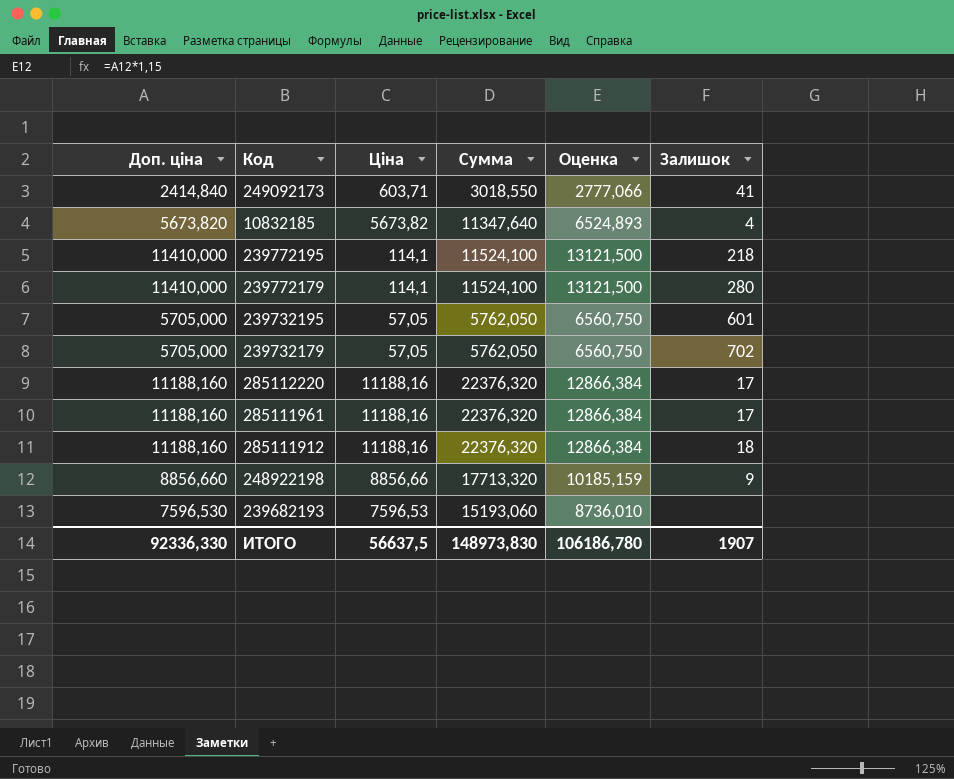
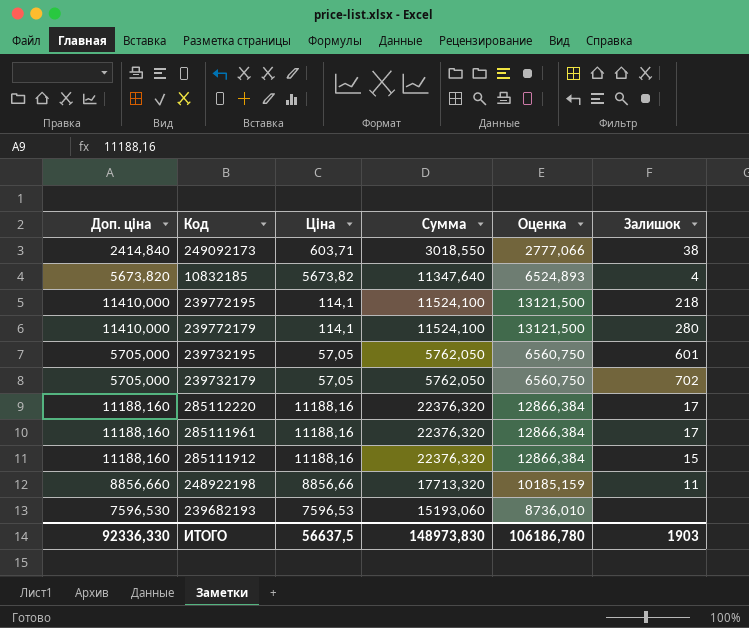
249092173 | Залишок: 41 -> 38
285111912 | Залишок: 18 -> 15
248922198 | Залишок: 9 -> 11
ИТОГО | Залишок: 1907 -> 1903

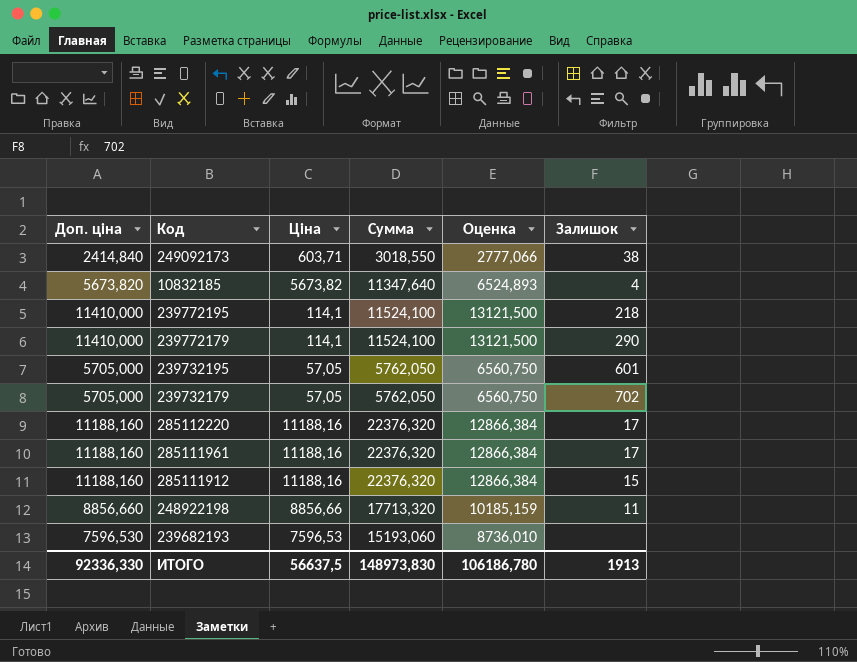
239772179 | Залишок: 280 -> 290
ИТОГО | Залишок: 1903 -> 1913

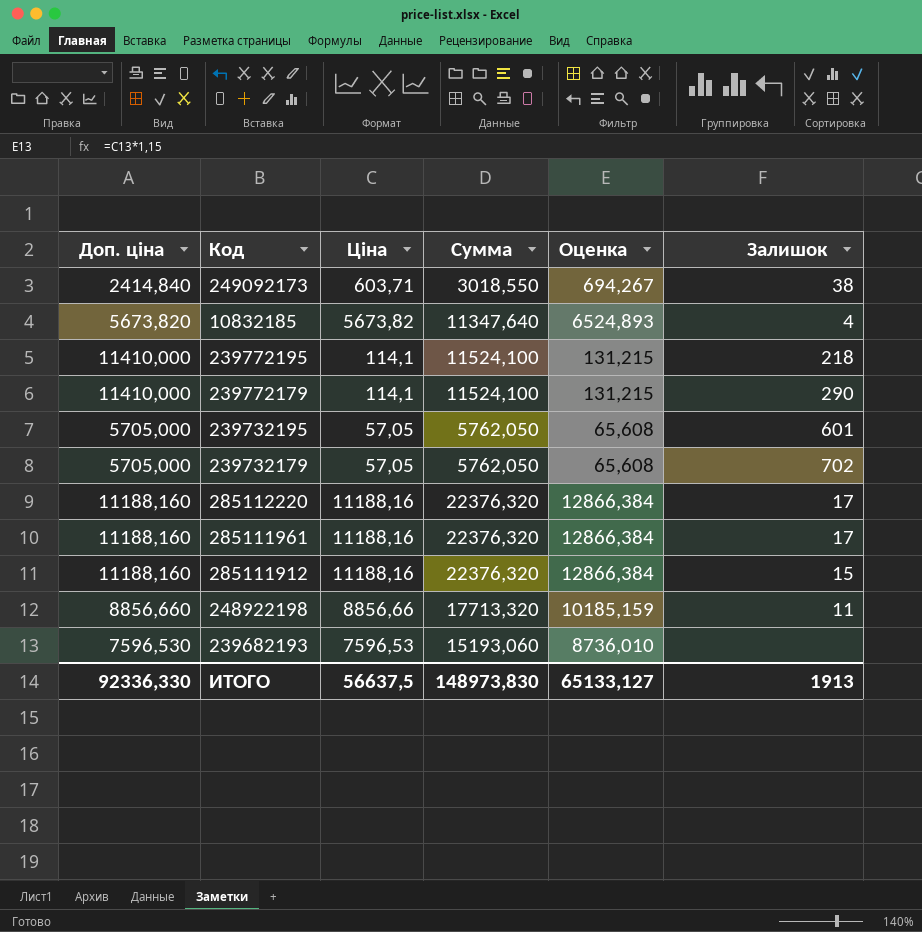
column Оценка | formula: [Доп. ціна] * 1,15 -> [Ціна] * 1,15
ИТОГО | Оценка: 106186,780 -> 65133,127

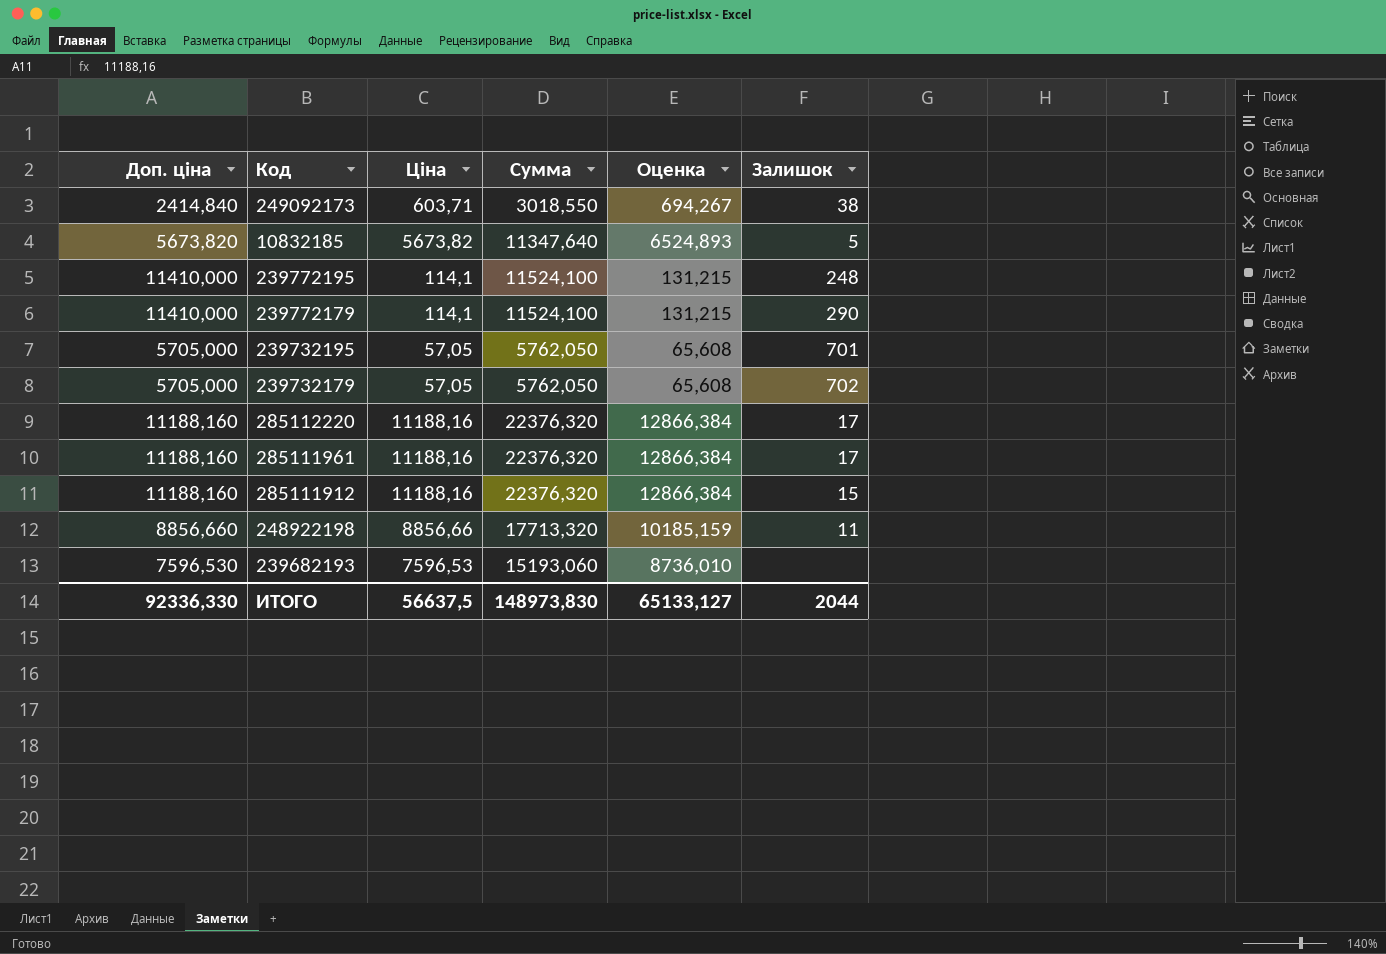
10832185 | Залишок: 4 -> 5
239772195 | Залишок: 218 -> 248
239732195 | Залишок: 601 -> 701
ИТОГО | Залишок: 1913 -> 2044

